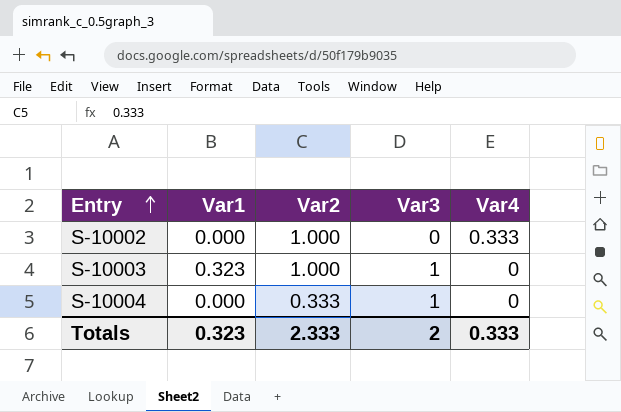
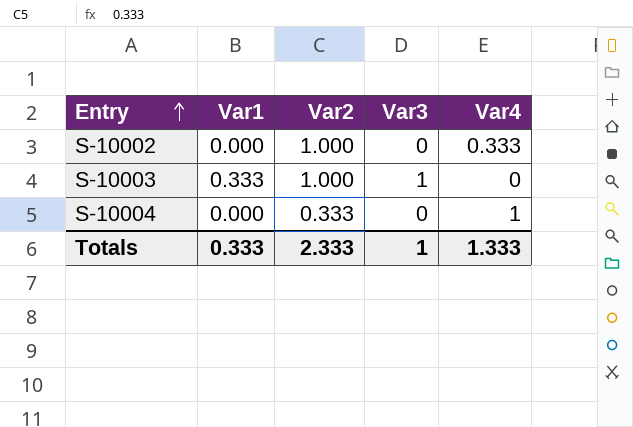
S-10003 | Var1: 0.323 -> 0.333
S-10004 | Var3: 1 -> 0
S-10004 | Var4: 0 -> 1
Totals | Var1: 0.323 -> 0.333
Totals | Var3: 2 -> 1
Totals | Var4: 0.333 -> 1.333

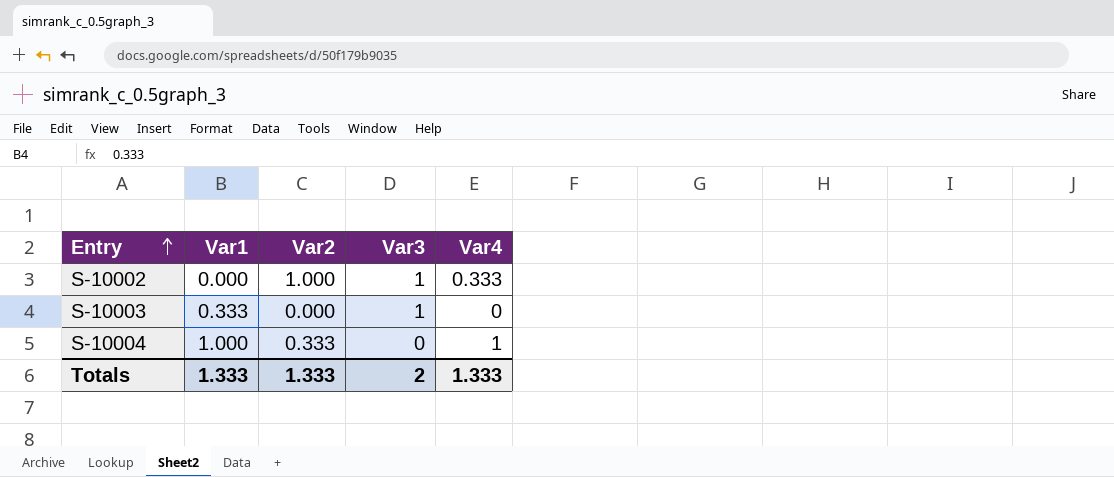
S-10002 | Var3: 0 -> 1
S-10003 | Var2: 1.000 -> 0.000
S-10004 | Var1: 0.000 -> 1.000
Totals | Var1: 0.333 -> 1.333
Totals | Var2: 2.333 -> 1.333
Totals | Var3: 1 -> 2

